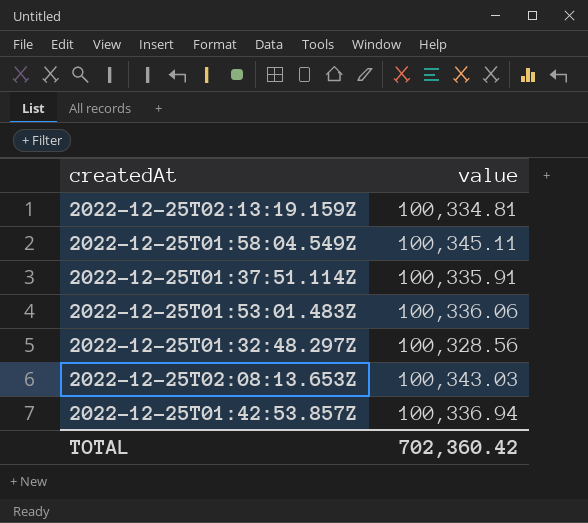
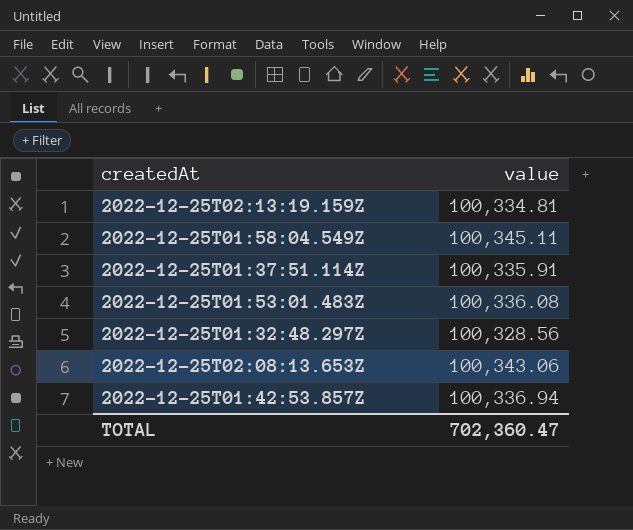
2022-12-25T01:53:01.483Z | value: 100,336.06 -> 100,336.08
2022-12-25T02:08:13.653Z | value: 100,343.03 -> 100,343.06
TOTAL | value: 702,360.42 -> 702,360.47

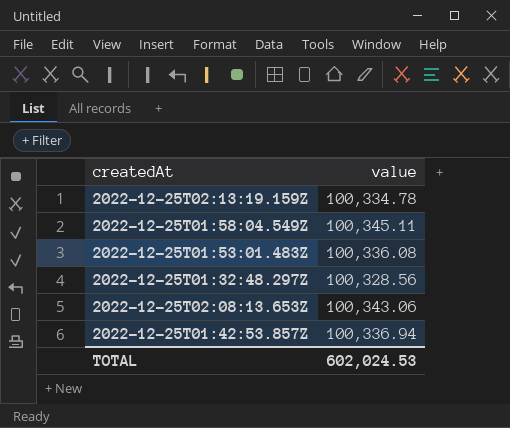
row 2022-12-25T01:37:51.114Z: 100,335.91 -> none
2022-12-25T02:13:19.159Z | value: 100,334.81 -> 100,334.78
TOTAL | value: 702,360.47 -> 602,024.53

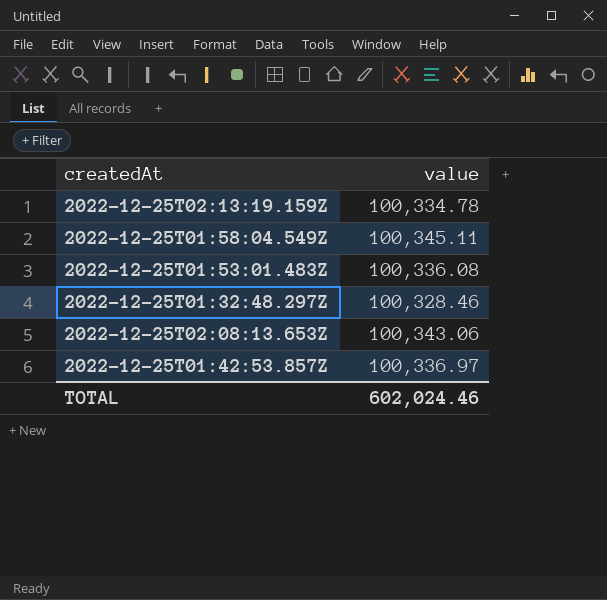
2022-12-25T01:32:48.297Z | value: 100,328.56 -> 100,328.46
2022-12-25T01:42:53.857Z | value: 100,336.94 -> 100,336.97
TOTAL | value: 602,024.53 -> 602,024.46

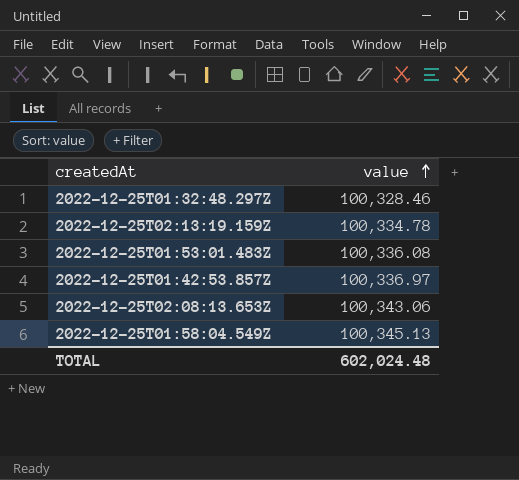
row order: none -> value ascending
2022-12-25T01:58:04.549Z | value: 100,345.11 -> 100,345.13
TOTAL | value: 602,024.46 -> 602,024.48

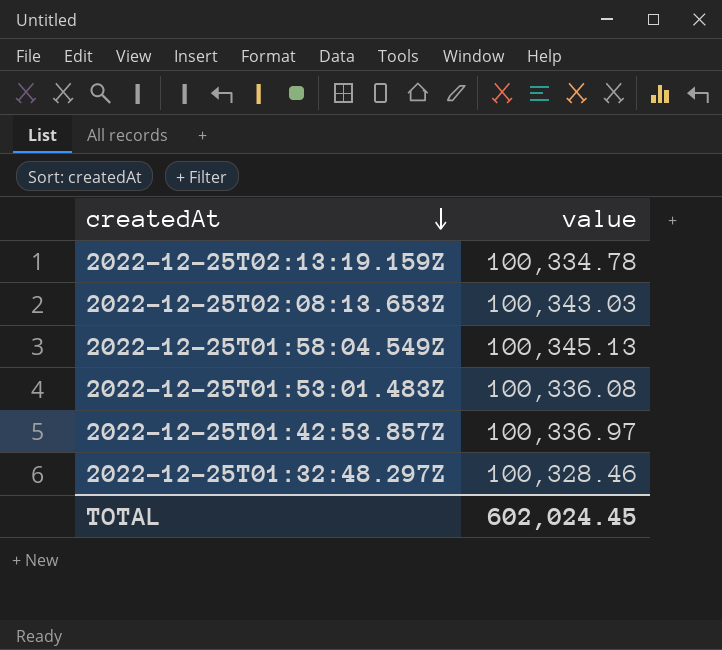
row order: value ascending -> createdAt descending
2022-12-25T02:08:13.653Z | value: 100,343.06 -> 100,343.03
TOTAL | value: 602,024.48 -> 602,024.45

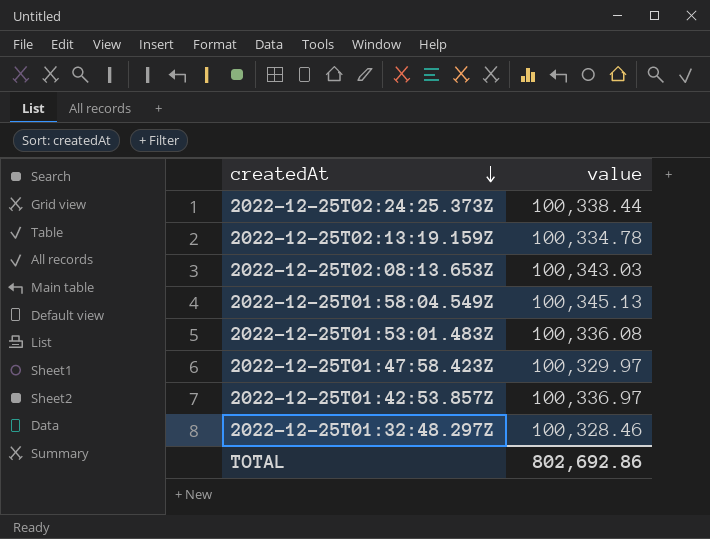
row 2022-12-25T02:24:25.373Z: none -> 100,338.44
row 2022-12-25T01:47:58.423Z: none -> 100,329.97
TOTAL | value: 602,024.45 -> 802,692.86

